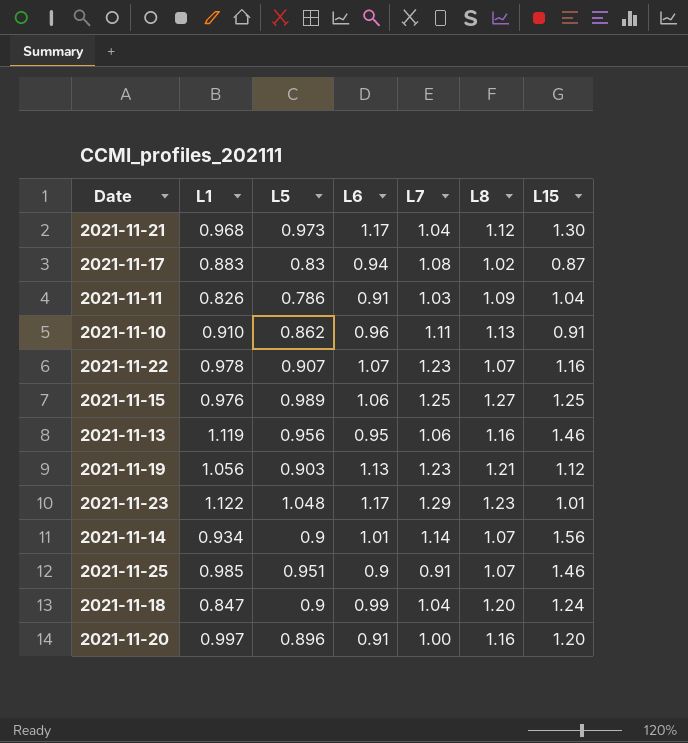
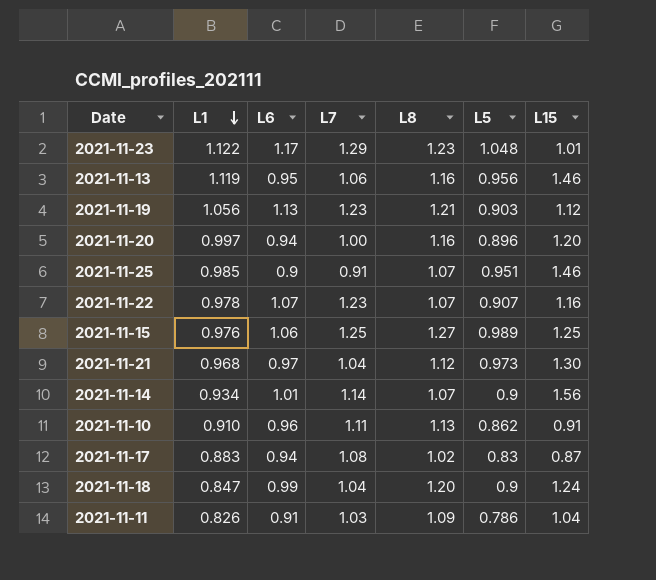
row order: none -> L1 descending
column L5 | position: 3 -> 6
2021-11-20 | L6: 0.91 -> 0.94
2021-11-21 | L6: 1.17 -> 0.97

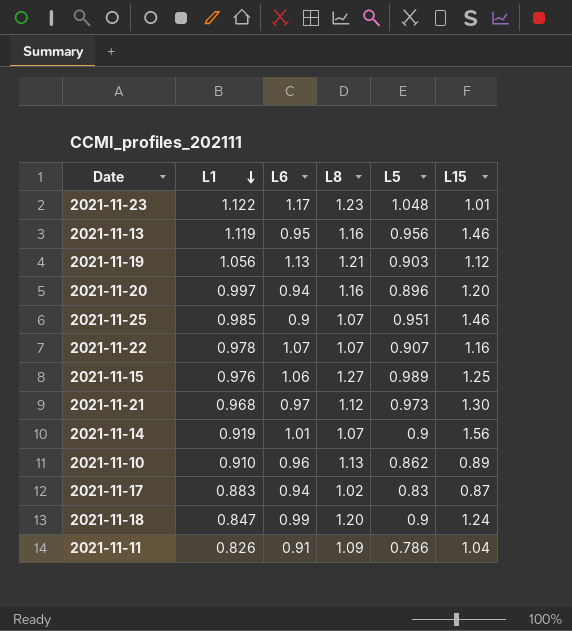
column L7 | position: 4 -> none
2021-11-14 | L1: 0.934 -> 0.919
2021-11-10 | L15: 0.91 -> 0.89

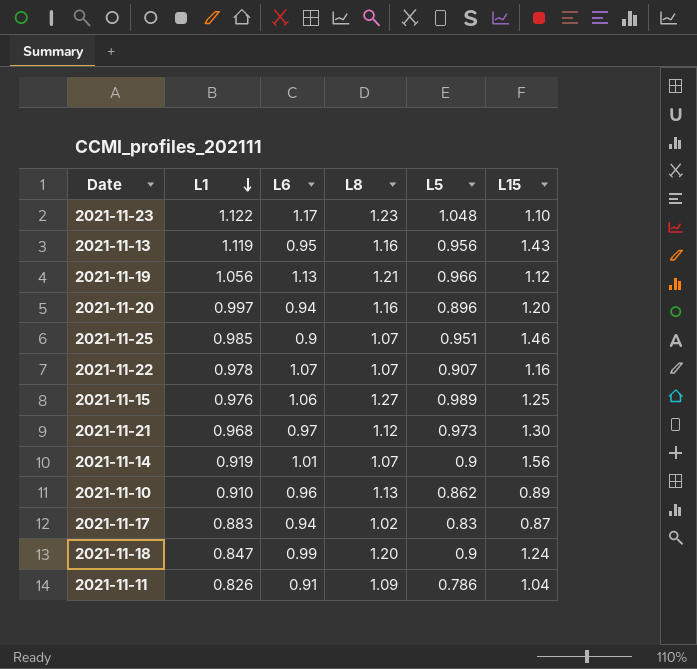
2021-11-23 | L15: 1.01 -> 1.10
2021-11-13 | L15: 1.46 -> 1.43
2021-11-19 | L5: 0.903 -> 0.966

